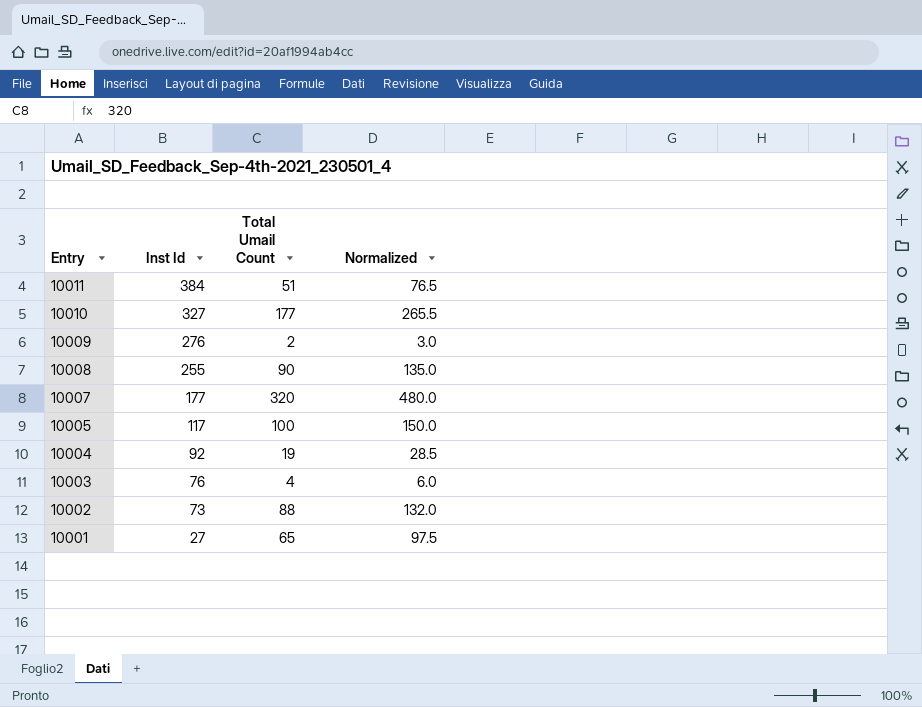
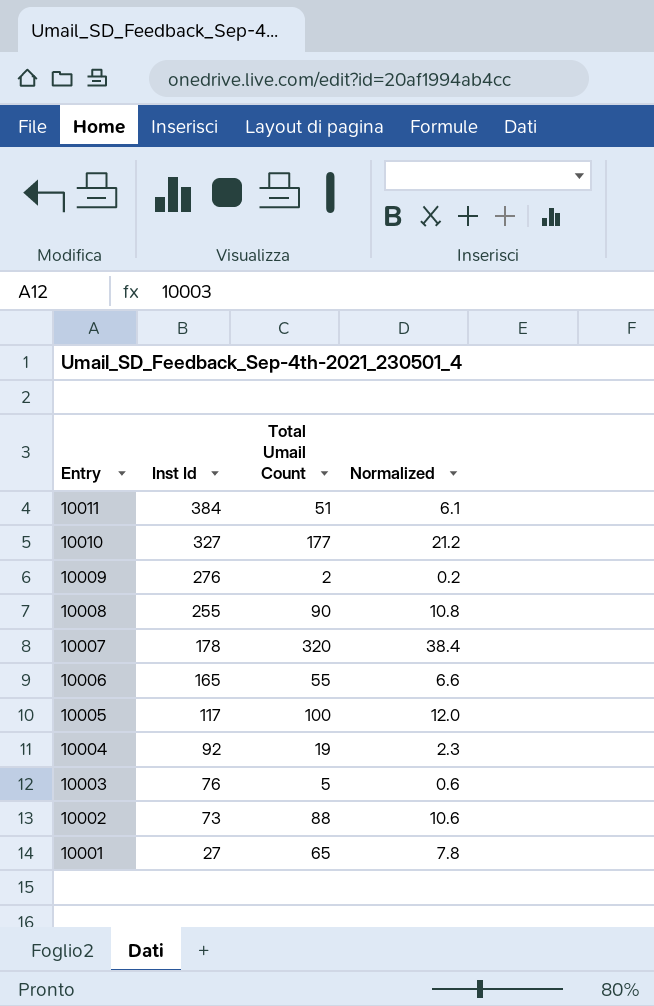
column Normalized | formula: [Total Umail Count] * 1.5 -> [Total Umail Count] * 0.12
10007 | Inst Id: 177 -> 178
row 10006: none -> 165 | 55 | 6.6
10003 | Total Umail Count: 4 -> 5

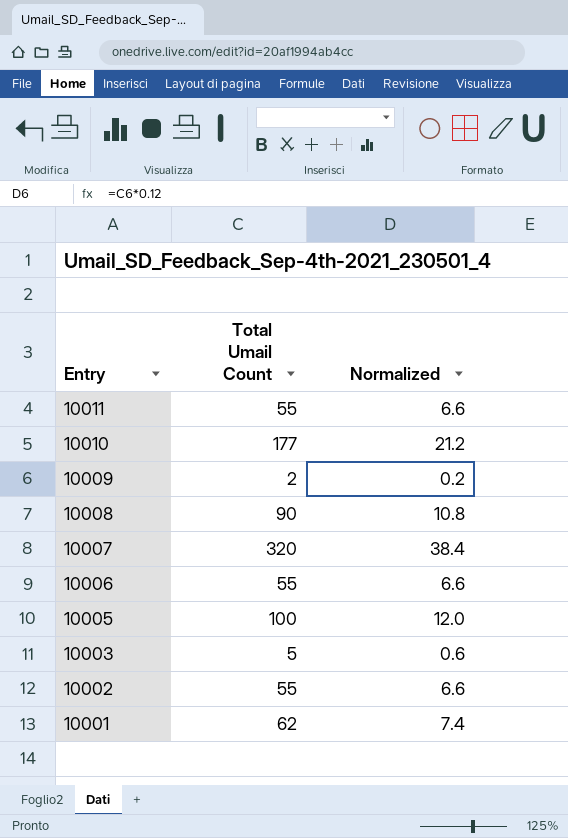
column Inst Id | position: 2 -> none
row 10004: 92 | 19 | 2.3 -> none
10011 | Total Umail Count: 51 -> 55
10011 | Normalized: 6.1 -> 6.6
10002 | Total Umail Count: 88 -> 55
10002 | Normalized: 10.6 -> 6.6
10001 | Total Umail Count: 65 -> 62
10001 | Normalized: 7.8 -> 7.4

